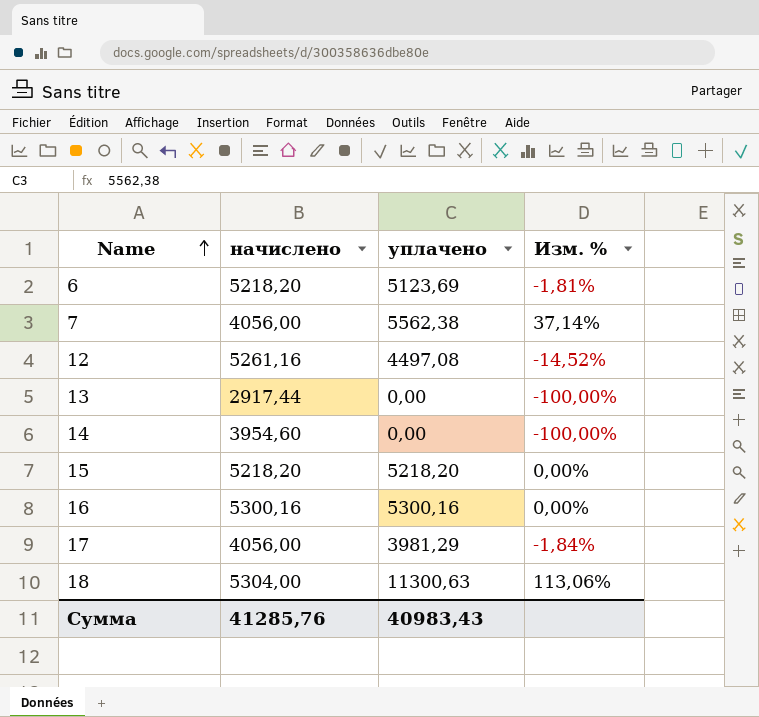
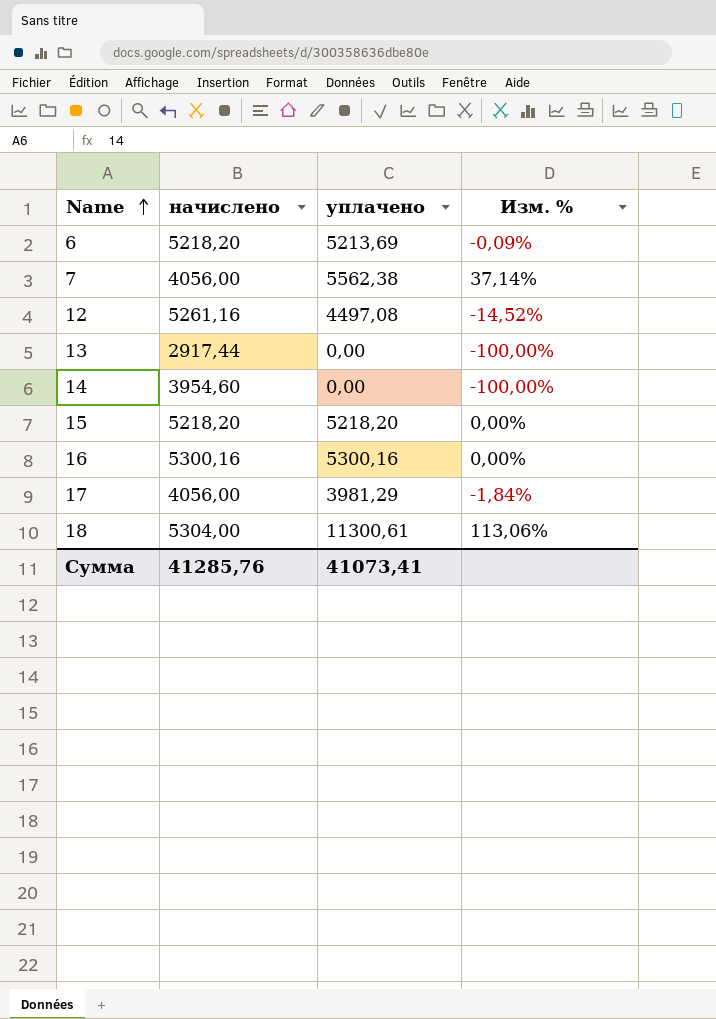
6 | уплачено: 5123,69 -> 5213,69
6 | Изм. %: -1,81% -> -0,09%
18 | уплачено: 11300,63 -> 11300,61
Сумма | уплачено: 40983,43 -> 41073,41

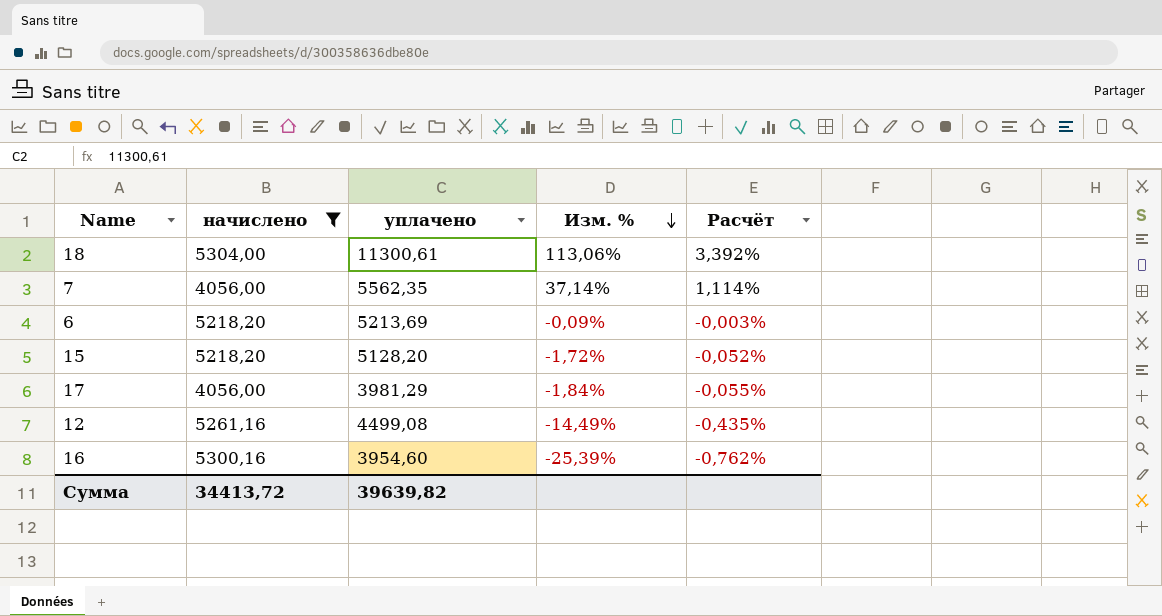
filter: none -> начислено >= 4056,00
row order: Name ascending -> Изм. % descending
column Расчёт | formula: none -> [Изм. %] * 0,03
7 | уплачено: 5562,38 -> 5562,35
15 | уплачено: 5218,20 -> 5128,20
15 | Изм. %: 0,00% -> -1,72%
12 | уплачено: 4497,08 -> 4499,08
12 | Изм. %: -14,52% -> -14,49%
16 | уплачено: 5300,16 -> 3954,60
16 | Изм. %: 0,00% -> -25,39%
Сумма | начислено: 41285,76 -> 34413,72
Сумма | уплачено: 41073,41 -> 39639,82

